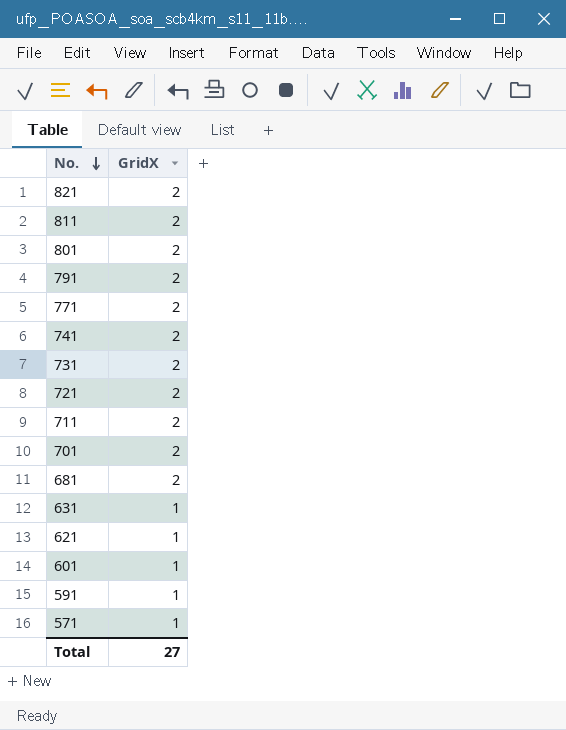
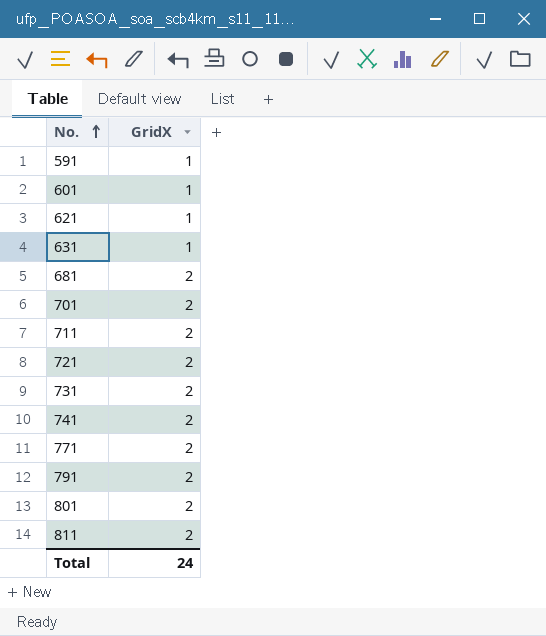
row order: No. descending -> No. ascending
row 821: 2 -> none
row 571: 1 -> none
Total | GridX: 27 -> 24

